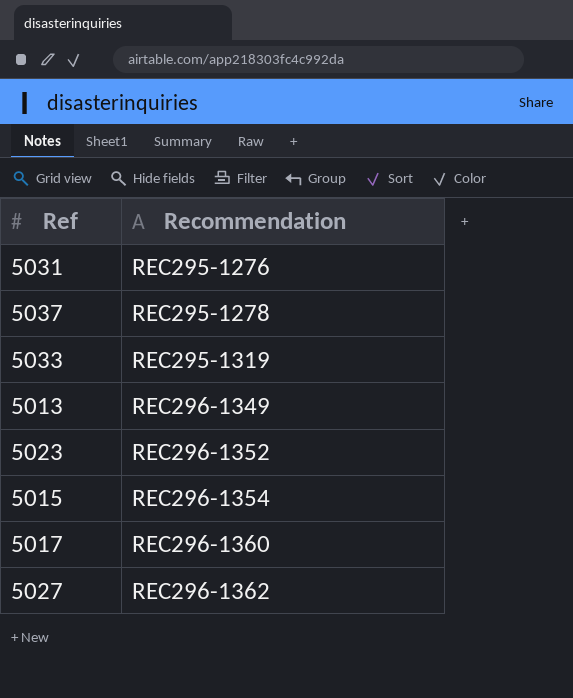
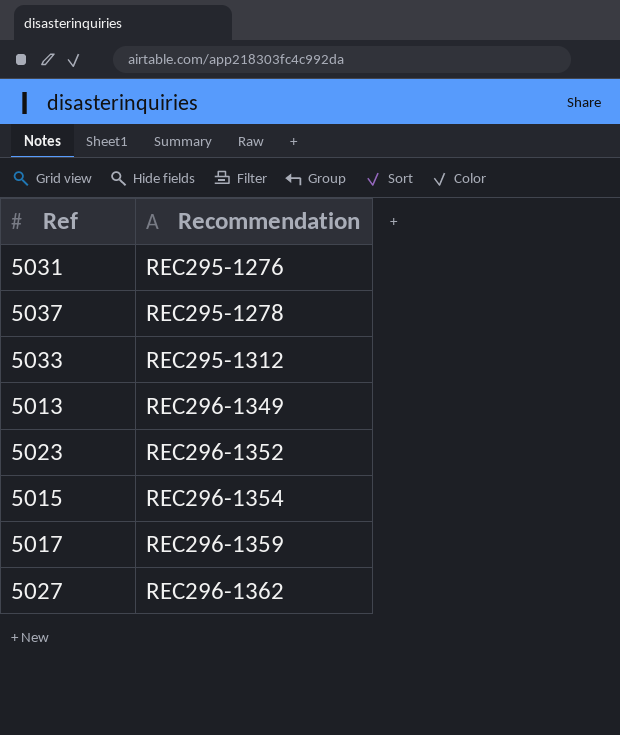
5033 | Recommendation: REC295-1319 -> REC295-1312
5017 | Recommendation: REC296-1360 -> REC296-1359

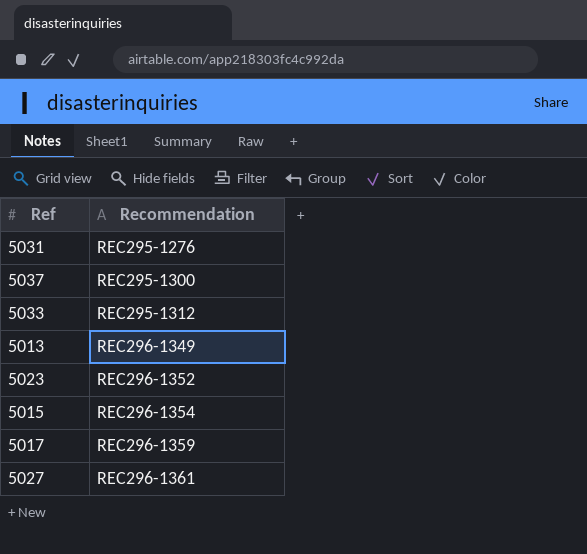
5037 | Recommendation: REC295-1278 -> REC295-1300
5027 | Recommendation: REC296-1362 -> REC296-1361

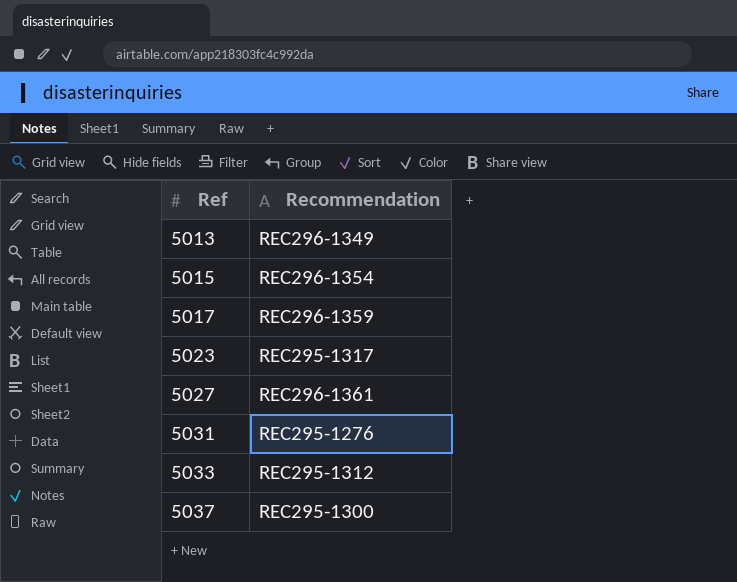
row order: Recommendation ascending -> Ref ascending
5023 | Recommendation: REC296-1352 -> REC295-1317

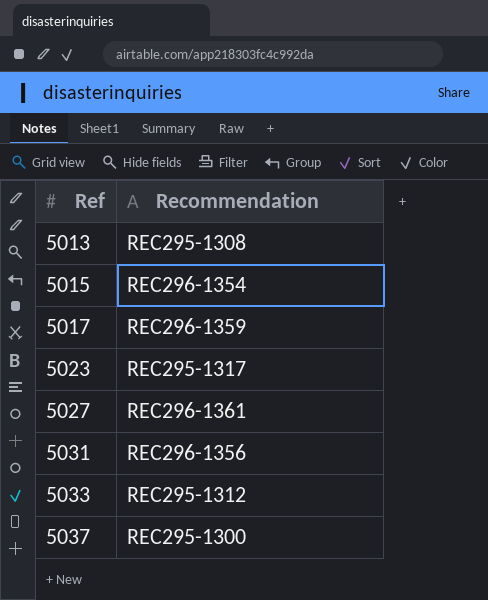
5013 | Recommendation: REC296-1349 -> REC295-1308
5031 | Recommendation: REC295-1276 -> REC296-1356

